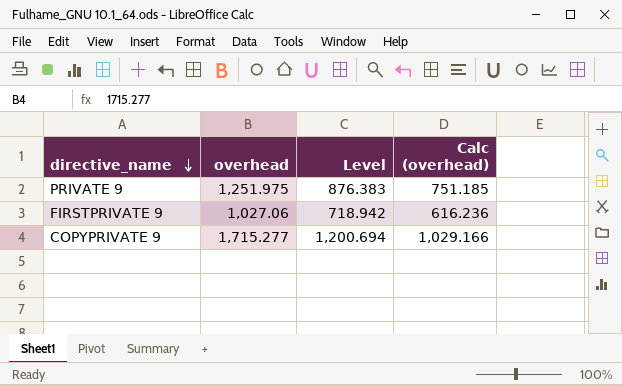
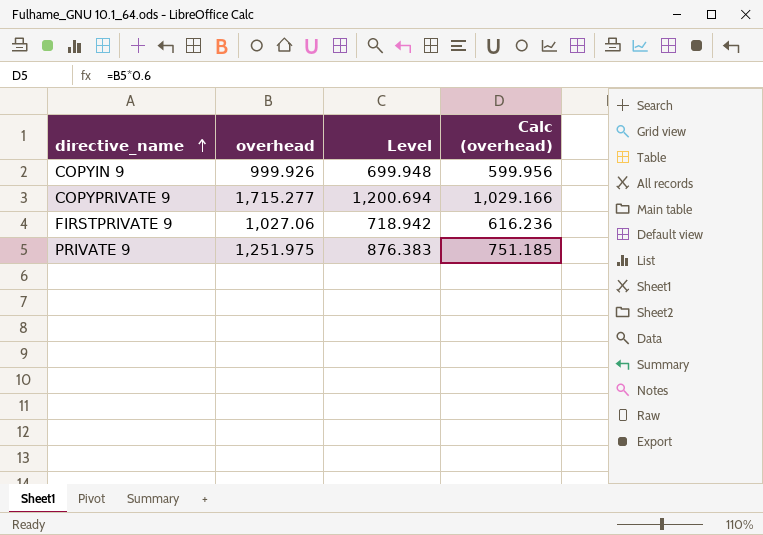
row order: directive_name descending -> directive_name ascending
row COPYIN 9: none -> 999.926 | 699.948 | 599.956

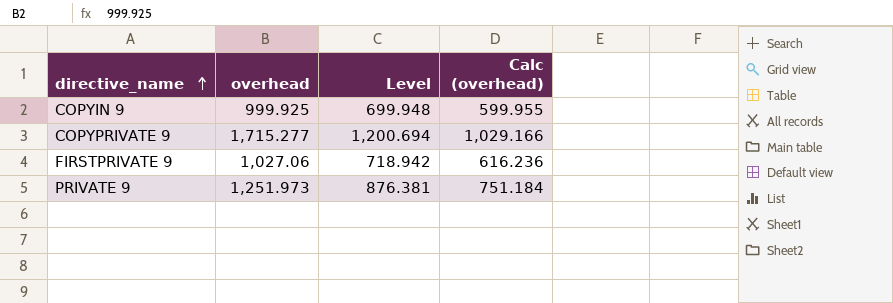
COPYIN 9 | overhead: 999.926 -> 999.925
COPYIN 9 | Calc (overhead): 599.956 -> 599.955
PRIVATE 9 | overhead: 1,251.975 -> 1,251.973
PRIVATE 9 | Level: 876.383 -> 876.381
PRIVATE 9 | Calc (overhead): 751.185 -> 751.184

